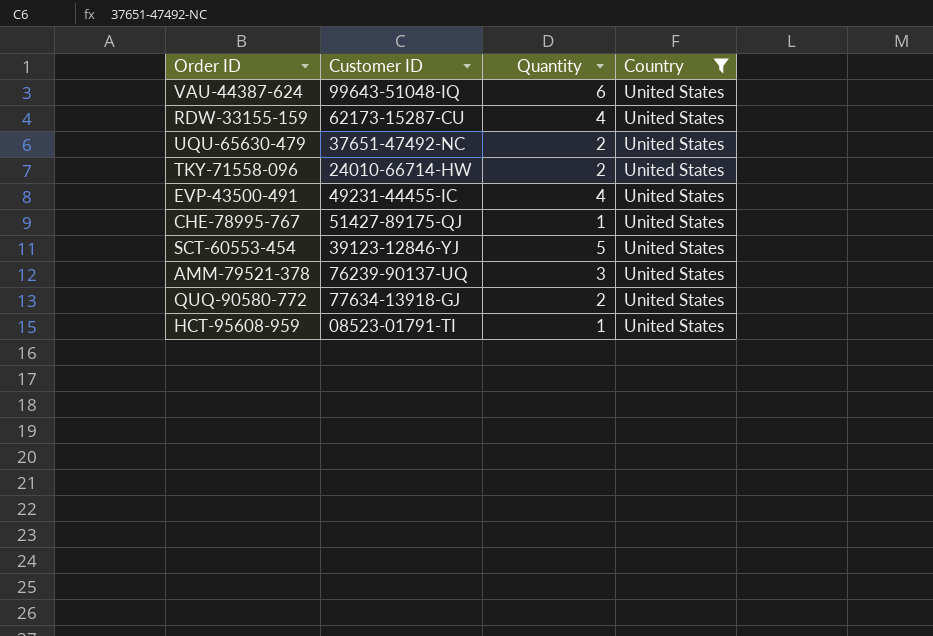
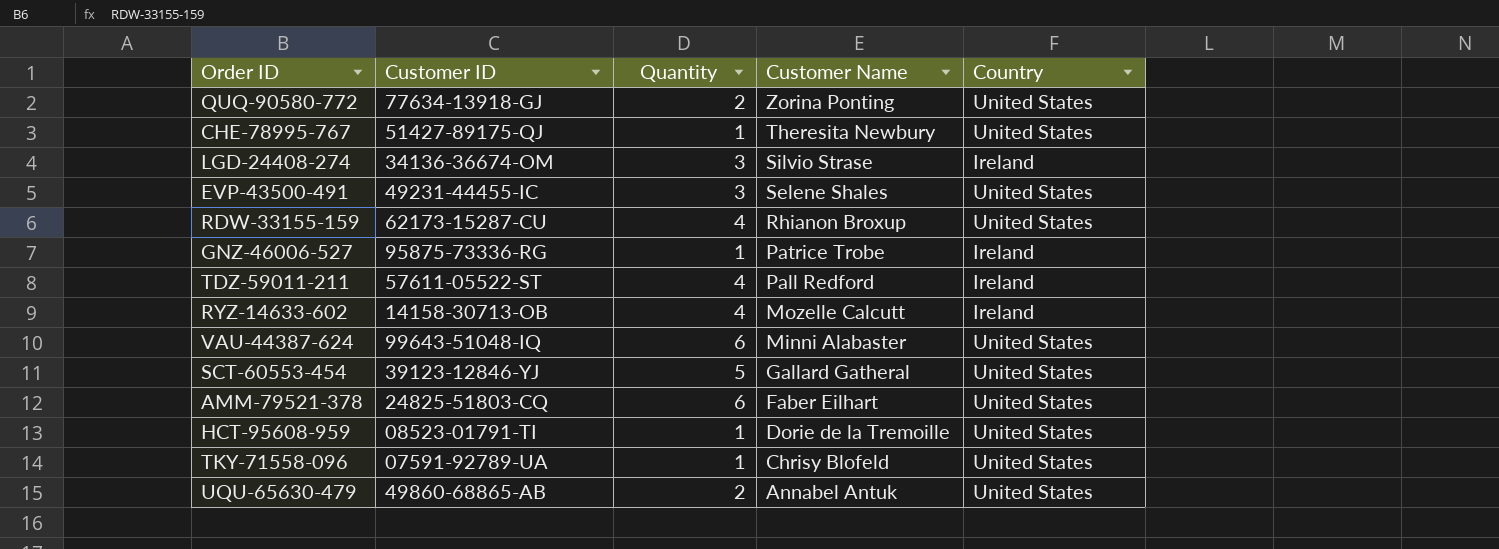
filter: Country = United States -> none
row order: none -> Customer Name descending
column Customer Name | position: none -> 4
EVP-43500-491 | Quantity: 4 -> 3
AMM-79521-378 | Customer ID: 76239-90137-UQ -> 24825-51803-CQ
AMM-79521-378 | Quantity: 3 -> 6
TKY-71558-096 | Customer ID: 24010-66714-HW -> 07591-92789-UA
TKY-71558-096 | Quantity: 2 -> 1
UQU-65630-479 | Customer ID: 37651-47492-NC -> 49860-68865-AB

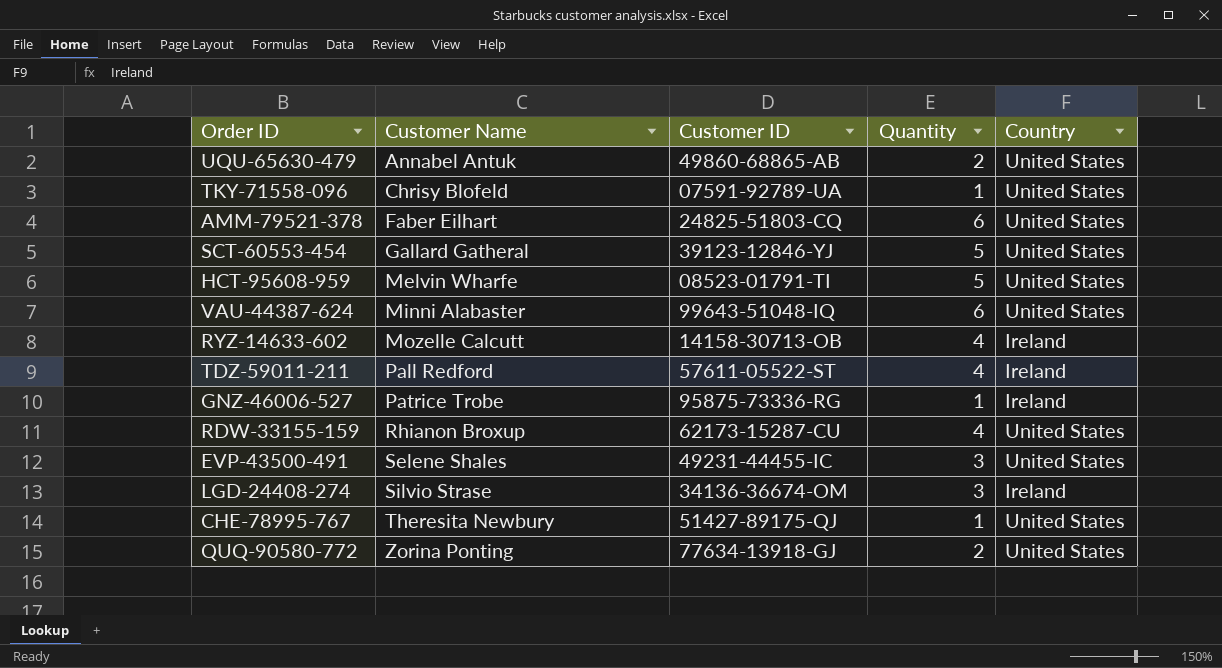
row order: Customer Name descending -> Customer Name ascending
column Customer Name | position: 4 -> 2
HCT-95608-959 | Customer Name: Dorie de la Tremoille -> Melvin Wharfe
HCT-95608-959 | Quantity: 1 -> 5

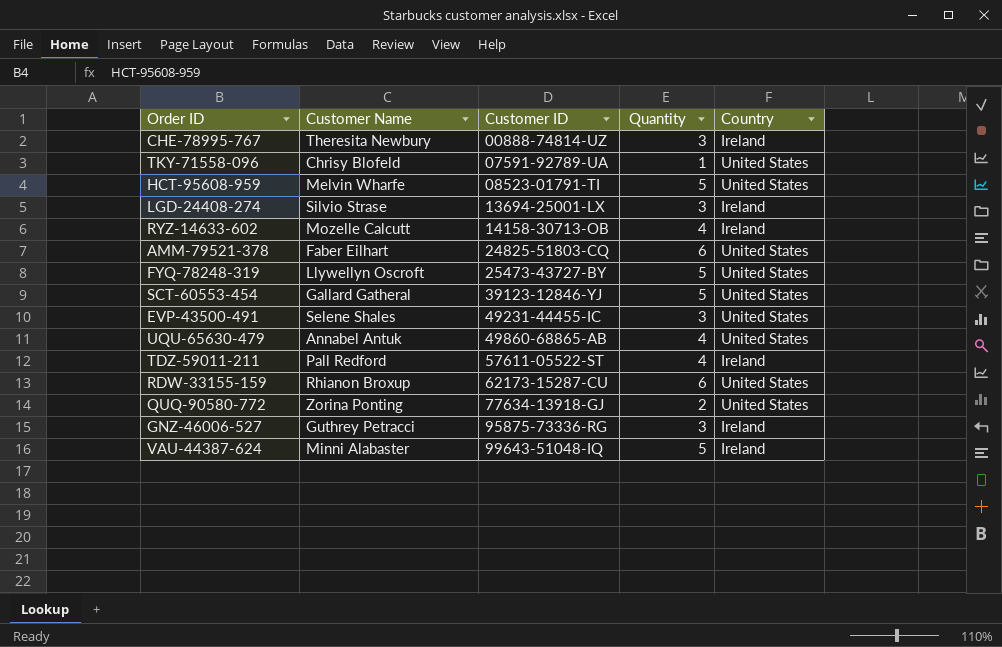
row order: Customer Name ascending -> Customer ID ascending
CHE-78995-767 | Customer ID: 51427-89175-QJ -> 00888-74814-UZ
CHE-78995-767 | Quantity: 1 -> 3
CHE-78995-767 | Country: United States -> Ireland
LGD-24408-274 | Customer ID: 34136-36674-OM -> 13694-25001-LX
row FYQ-78248-319: none -> Llywellyn Oscroft | 25473-43727-BY | 5 | United States
UQU-65630-479 | Quantity: 2 -> 4
RDW-33155-159 | Quantity: 4 -> 6
GNZ-46006-527 | Customer Name: Patrice Trobe -> Guthrey Petracci
GNZ-46006-527 | Quantity: 1 -> 3
VAU-44387-624 | Quantity: 6 -> 5
VAU-44387-624 | Country: United States -> Ireland

